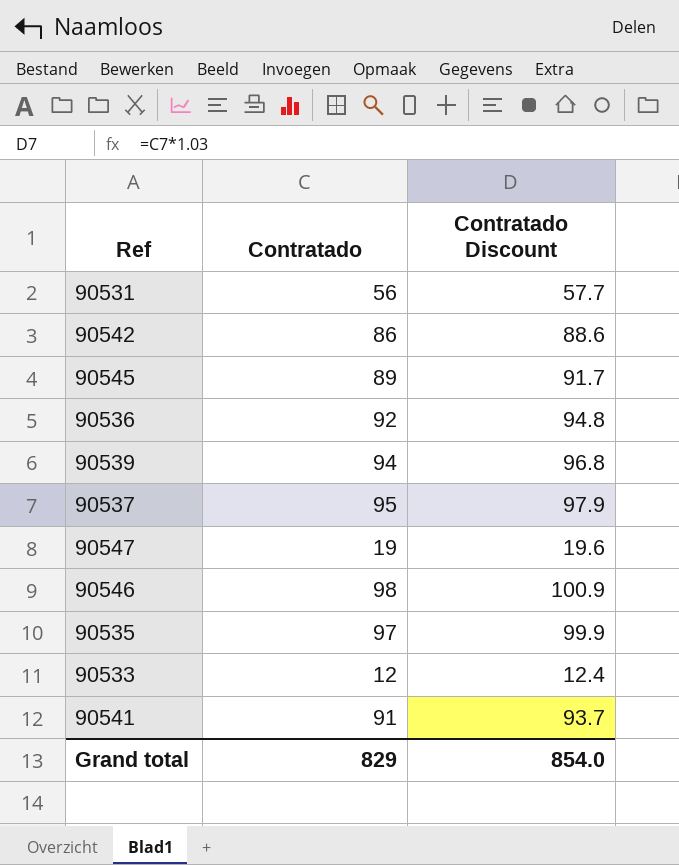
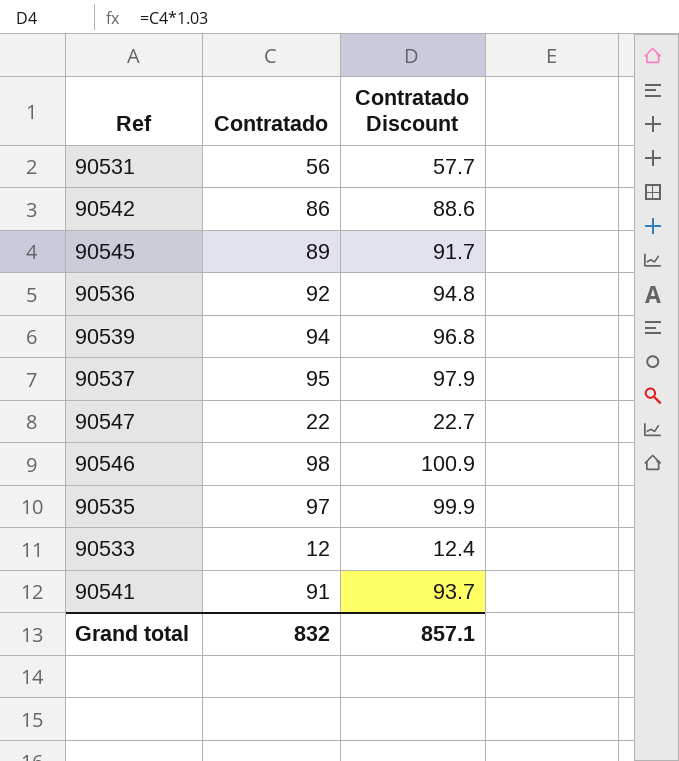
90547 | Contratado: 19 -> 22
90547 | Contratado Discount: 19.6 -> 22.7
Grand total | Contratado: 829 -> 832
Grand total | Contratado Discount: 854.0 -> 857.1

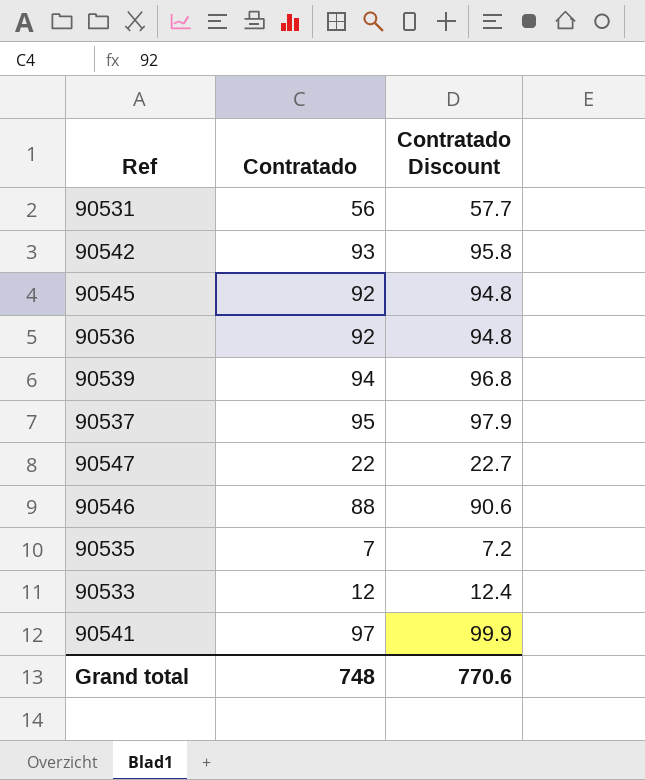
90542 | Contratado: 86 -> 93
90542 | Contratado Discount: 88.6 -> 95.8
90545 | Contratado: 89 -> 92
90545 | Contratado Discount: 91.7 -> 94.8
90546 | Contratado: 98 -> 88
90546 | Contratado Discount: 100.9 -> 90.6
90535 | Contratado: 97 -> 7
90535 | Contratado Discount: 99.9 -> 7.2
90541 | Contratado: 91 -> 97
90541 | Contratado Discount: 93.7 -> 99.9
Grand total | Contratado: 832 -> 748
Grand total | Contratado Discount: 857.1 -> 770.6

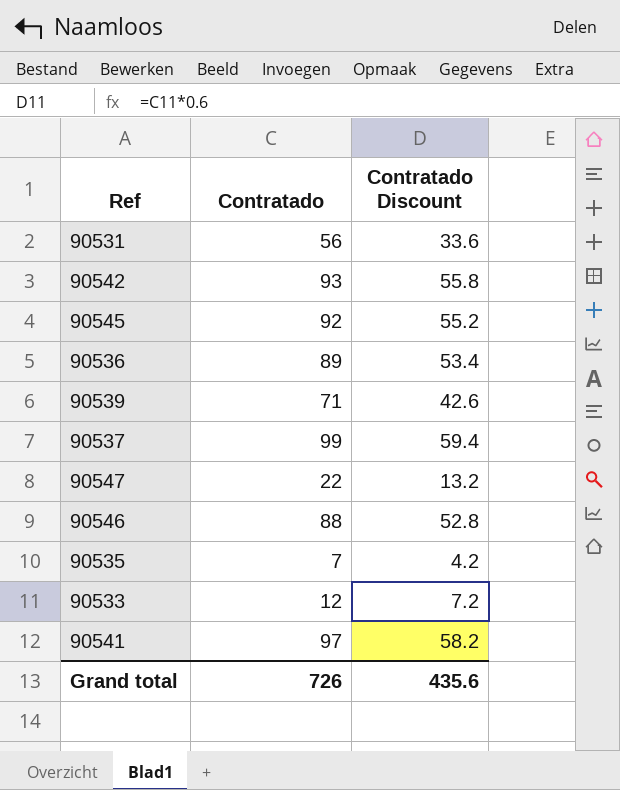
column Contratado Discount | formula: [Contratado] * 1.03 -> [Contratado] * 0.6
90536 | Contratado: 92 -> 89
90539 | Contratado: 94 -> 71
90537 | Contratado: 95 -> 99
Grand total | Contratado: 748 -> 726
Grand total | Contratado Discount: 770.6 -> 435.6

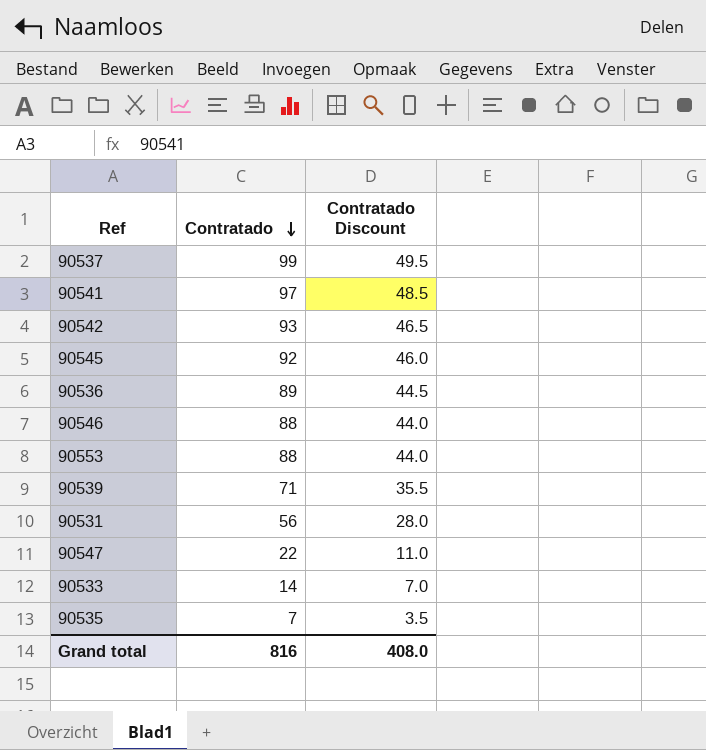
row order: none -> Contratado descending
column Contratado Discount | formula: [Contratado] * 0.6 -> [Contratado] * 0.5
row 90553: none -> 88 | 44.0
90533 | Contratado: 12 -> 14
Grand total | Contratado: 726 -> 816
Grand total | Contratado Discount: 435.6 -> 408.0

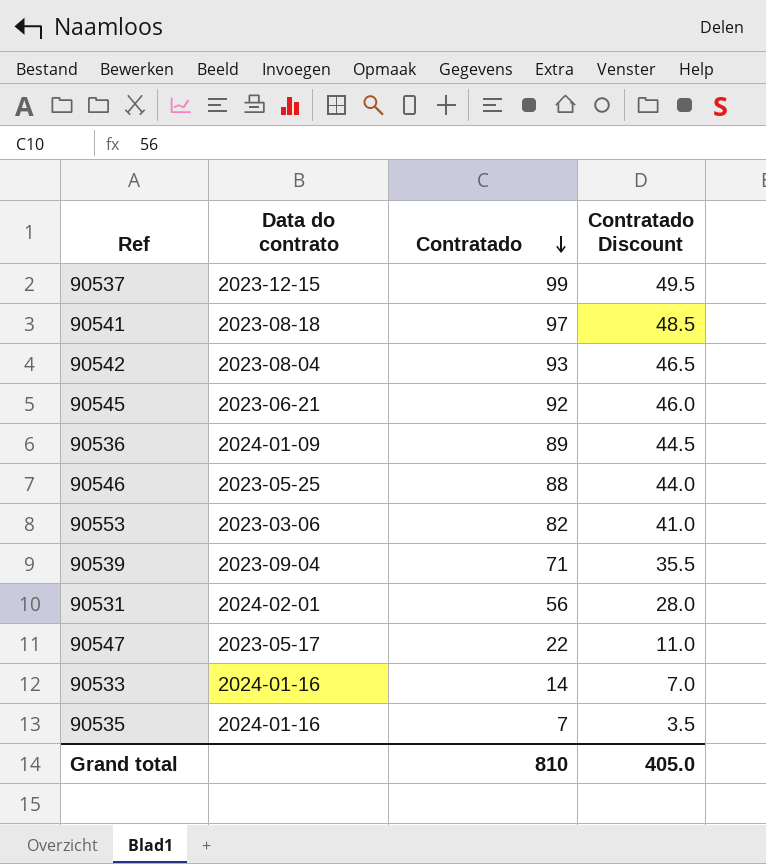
column Data do contrato | position: none -> 2
90553 | Contratado: 88 -> 82
90553 | Contratado Discount: 44.0 -> 41.0
Grand total | Contratado: 816 -> 810
Grand total | Contratado Discount: 408.0 -> 405.0

